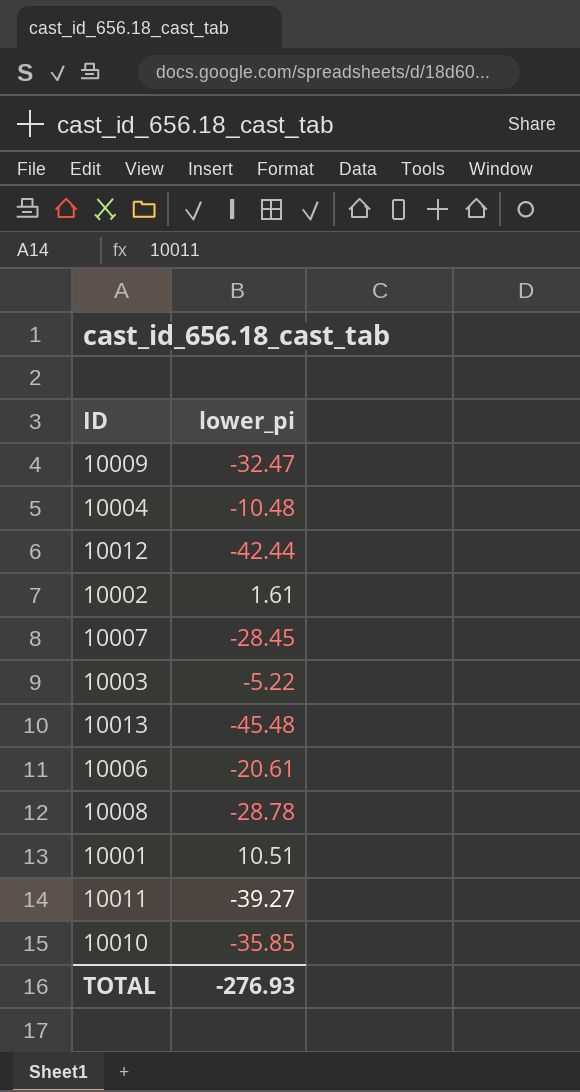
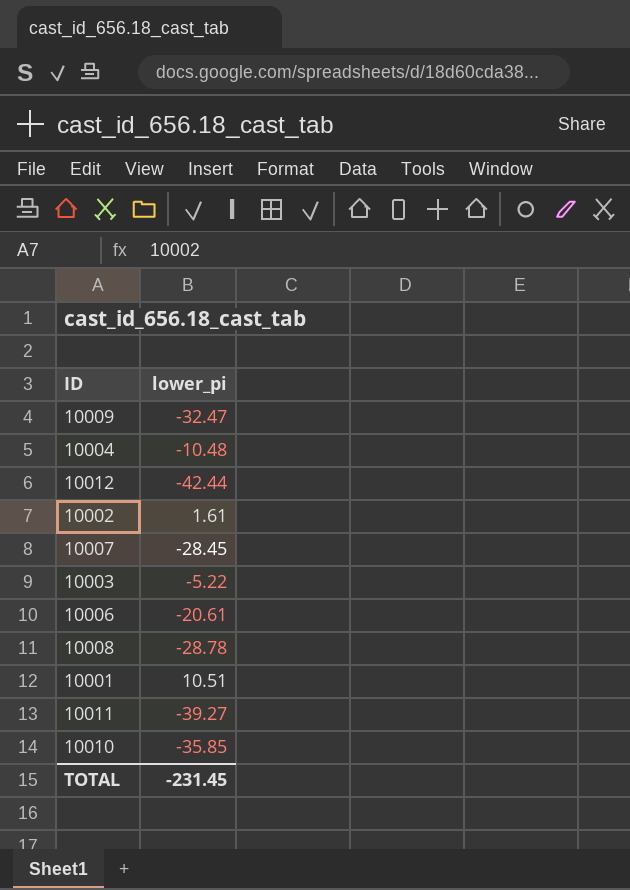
row 10013: -45.48 -> none
TOTAL | lower_pi: -276.93 -> -231.45

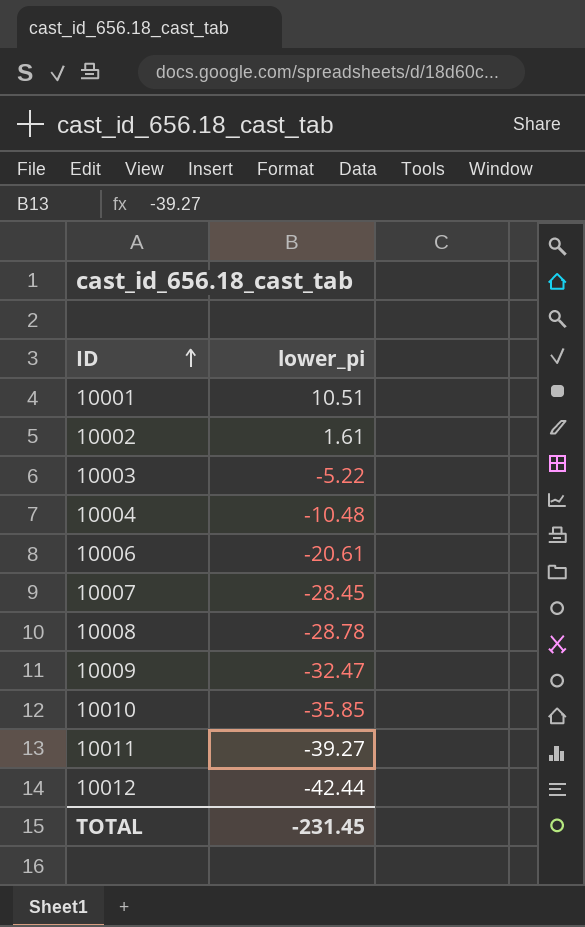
row order: none -> ID ascending

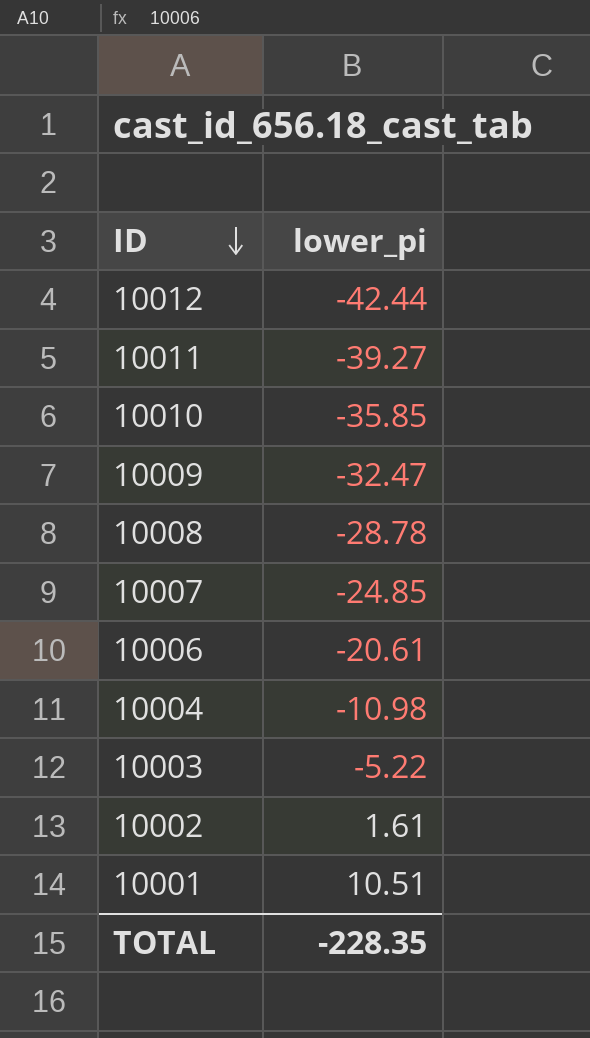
row order: ID ascending -> ID descending
10007 | lower_pi: -28.45 -> -24.85
10004 | lower_pi: -10.48 -> -10.98
TOTAL | lower_pi: -231.45 -> -228.35

